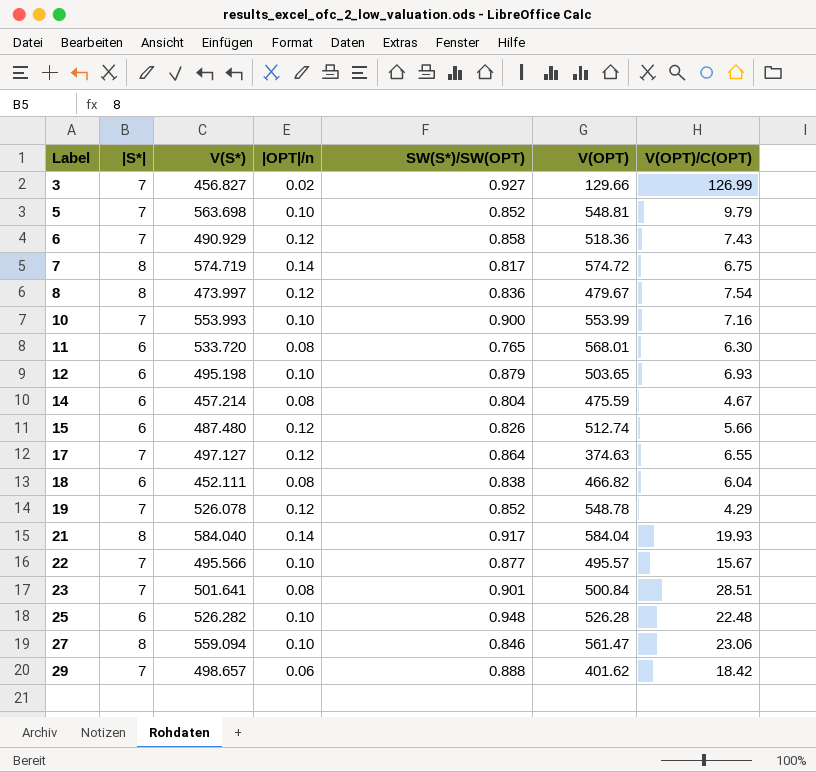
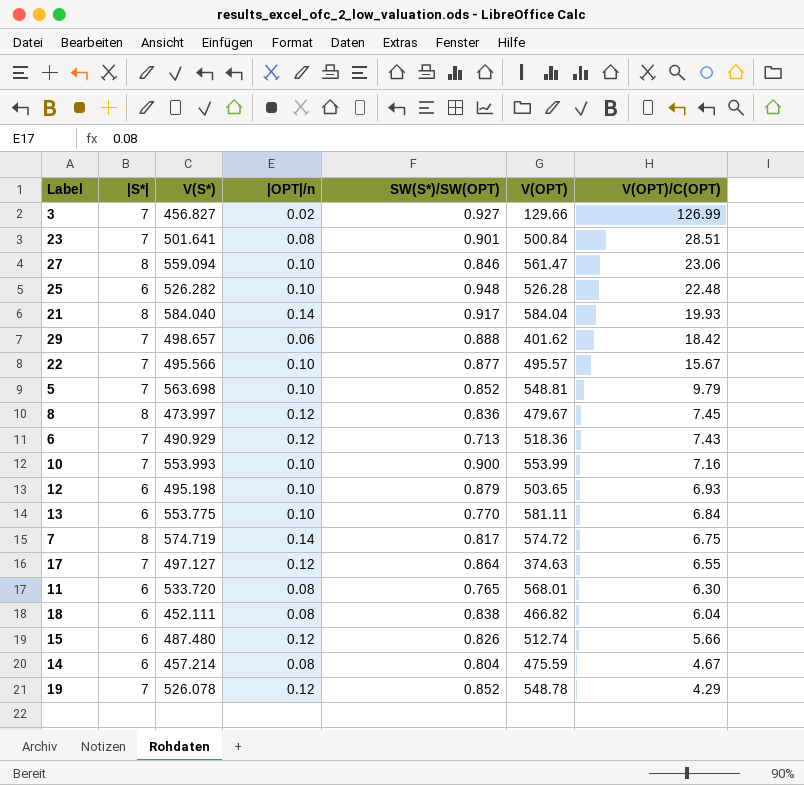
row order: Label ascending -> V(OPT)/C(OPT) descending
8 | V(OPT)/C(OPT): 7.54 -> 7.45
6 | SW(S*)/SW(OPT): 0.858 -> 0.713
row 13: none -> 6 | 553.775 | 0.10 | 0.770 | 581.11 | 6.84

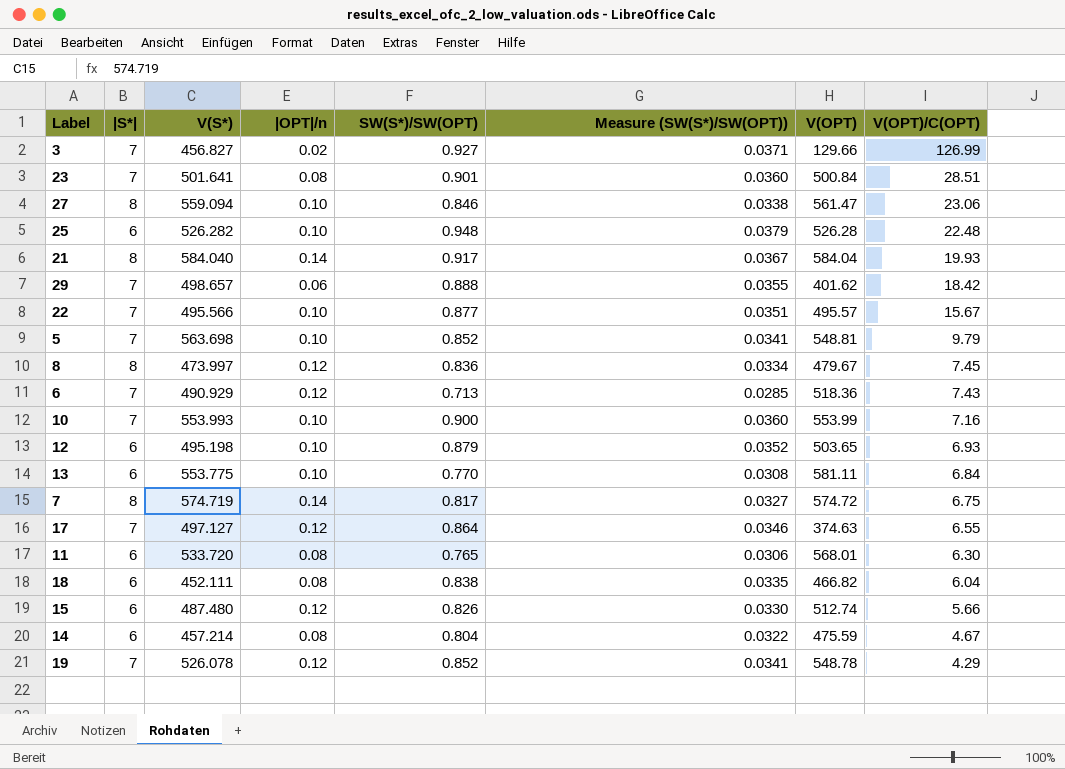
column Measure (SW(S*)/SW(OPT)) | formula: none -> [SW(S*)/SW(OPT)] * 0.04

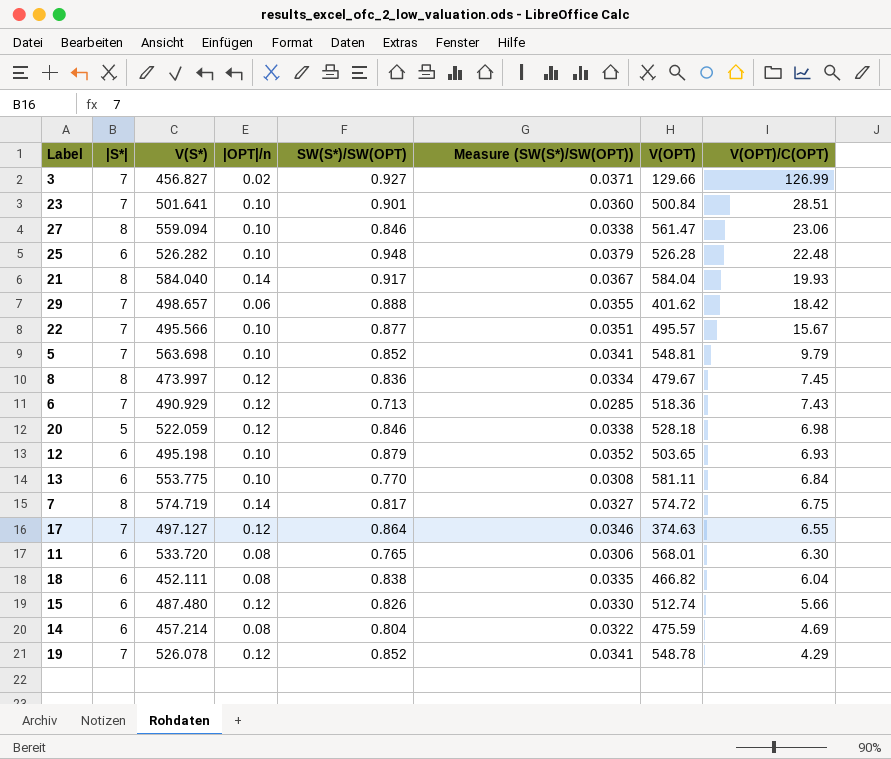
row 10: 7 | 553.993 | 0.10 | 0.900 | 0.0360 | 553.99 | 7.16 -> none
23 | |OPT|/n: 0.08 -> 0.10
row 20: none -> 5 | 522.059 | 0.12 | 0.846 | 0.0338 | 528.18 | 6.98
14 | V(OPT)/C(OPT): 4.67 -> 4.69

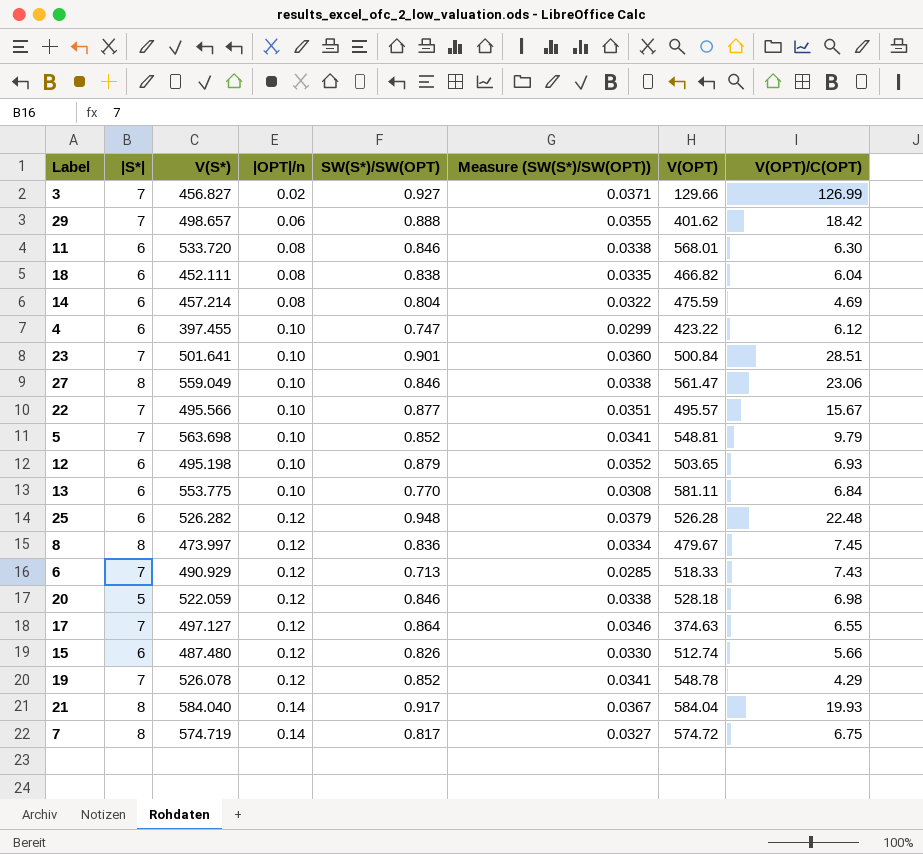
row order: V(OPT)/C(OPT) descending -> |OPT|/n ascending
11 | SW(S*)/SW(OPT): 0.765 -> 0.846
11 | Measure (SW(S*)/SW(OPT)): 0.0306 -> 0.0338
row 4: none -> 6 | 397.455 | 0.10 | 0.747 | 0.0299 | 423.22 | 6.12
27 | V(S*): 559.094 -> 559.049
25 | |OPT|/n: 0.10 -> 0.12
6 | V(OPT): 518.36 -> 518.33

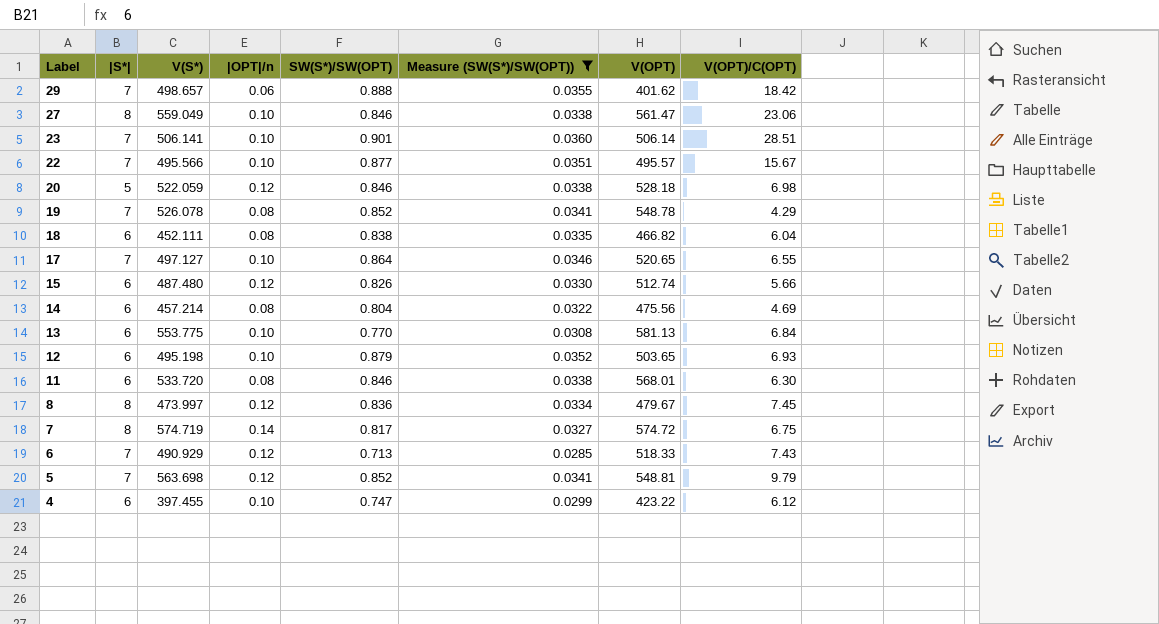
filter: none -> Measure (SW(S*)/SW(OPT)) <= 0.0360
row order: |OPT|/n ascending -> Label descending
23 | V(S*): 501.641 -> 506.141
23 | V(OPT): 500.84 -> 506.14
19 | |OPT|/n: 0.12 -> 0.08
17 | |OPT|/n: 0.12 -> 0.10
17 | V(OPT): 374.63 -> 520.65
14 | V(OPT): 475.59 -> 475.56
13 | V(OPT): 581.11 -> 581.13
5 | |OPT|/n: 0.10 -> 0.12

